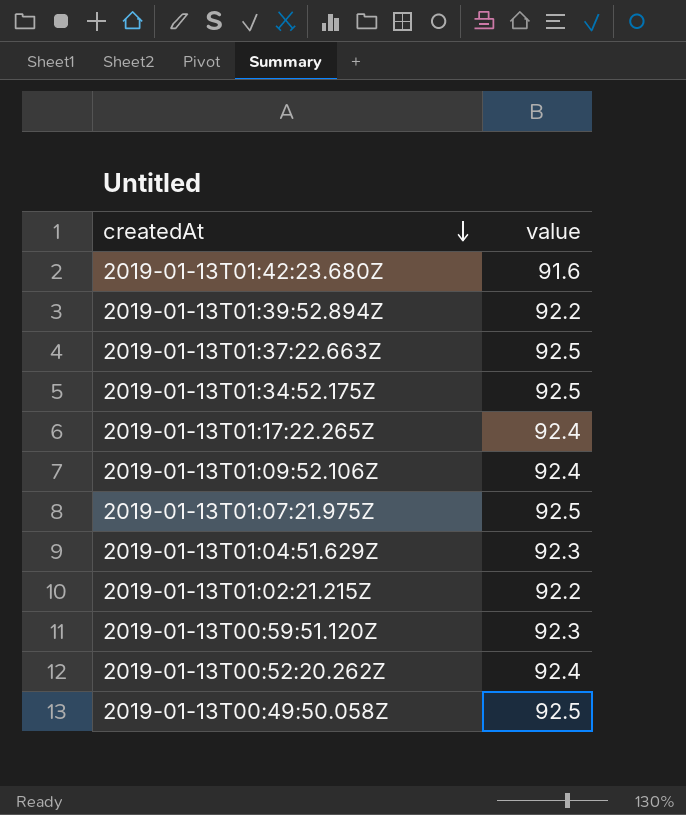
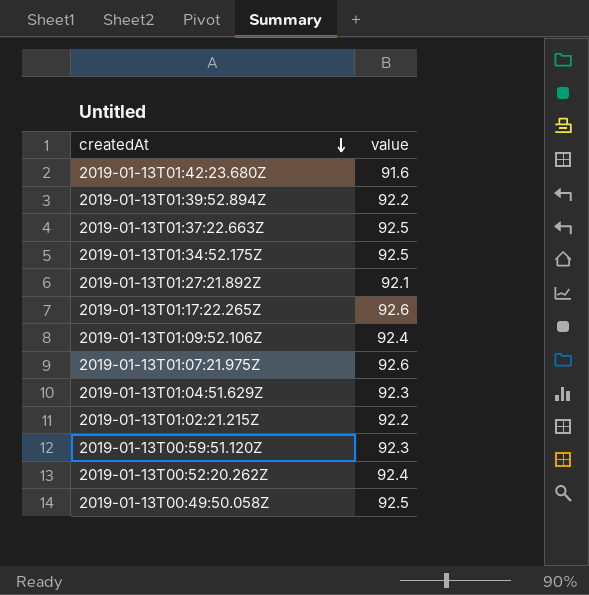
row 2019-01-13T01:27:21.892Z: none -> 92.1
2019-01-13T01:17:22.265Z | value: 92.4 -> 92.6
2019-01-13T01:07:21.975Z | value: 92.5 -> 92.6

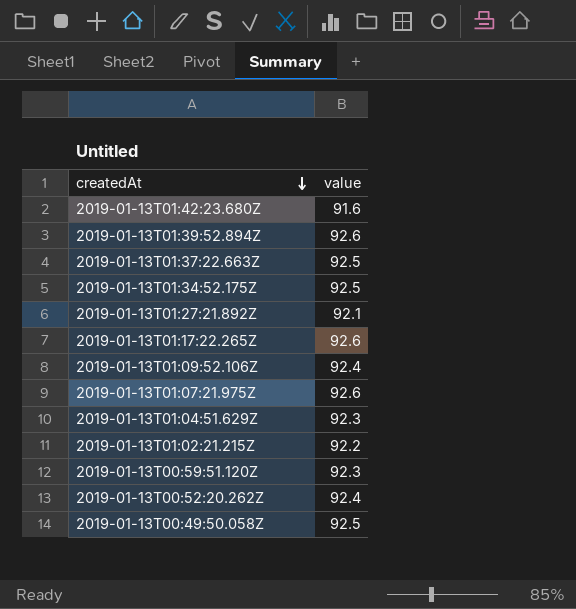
2019-01-13T01:39:52.894Z | value: 92.2 -> 92.6

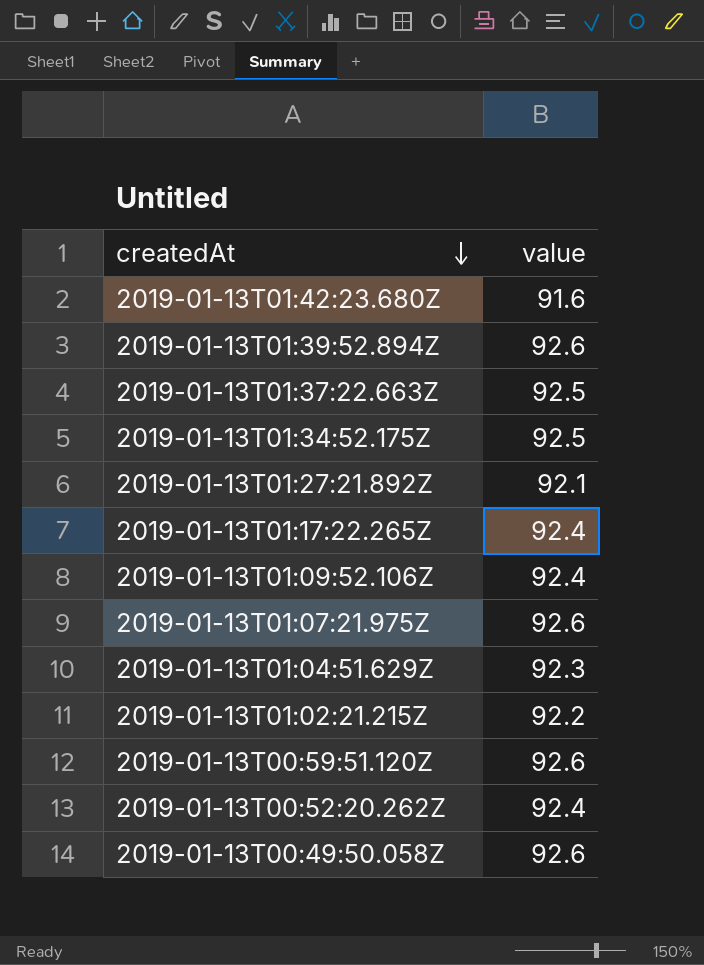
2019-01-13T01:17:22.265Z | value: 92.6 -> 92.4
2019-01-13T00:59:51.120Z | value: 92.3 -> 92.6
2019-01-13T00:49:50.058Z | value: 92.5 -> 92.6

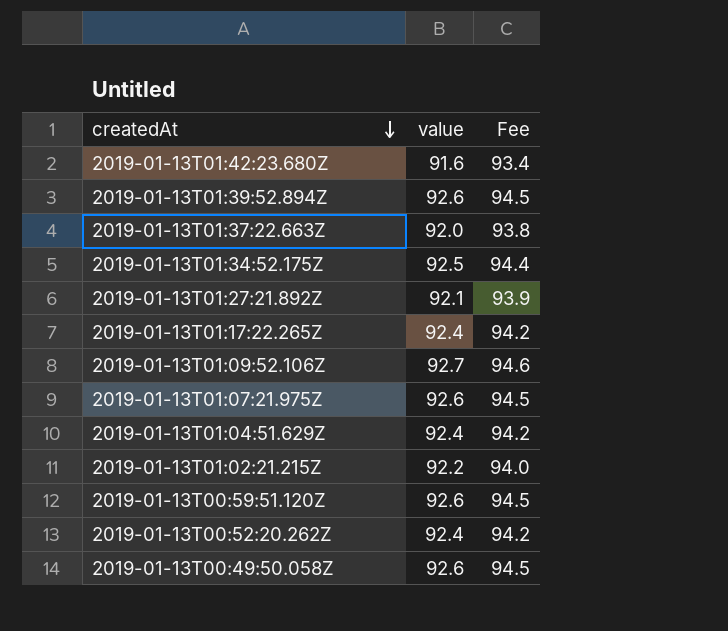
column Fee | formula: none -> [value] * 1.02
2019-01-13T01:37:22.663Z | value: 92.5 -> 92.0
2019-01-13T01:09:52.106Z | value: 92.4 -> 92.7
2019-01-13T01:04:51.629Z | value: 92.3 -> 92.4

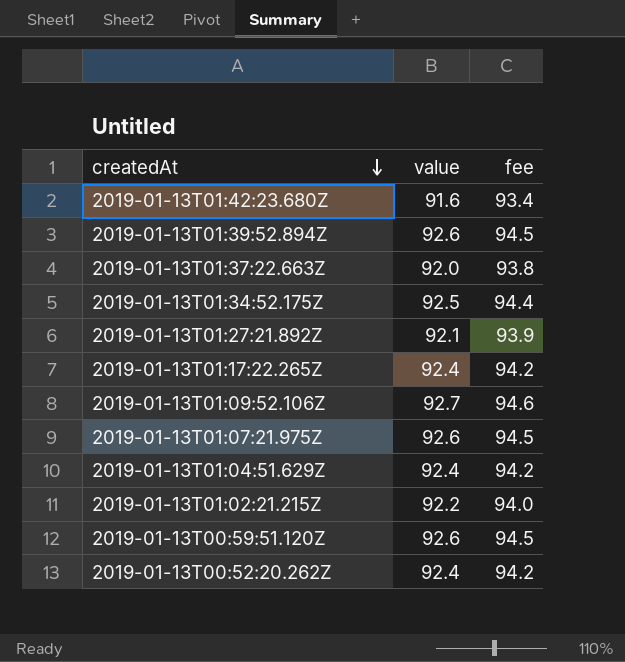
column name: Fee -> fee
row 2019-01-13T00:49:50.058Z: 92.6 | 94.5 -> none

